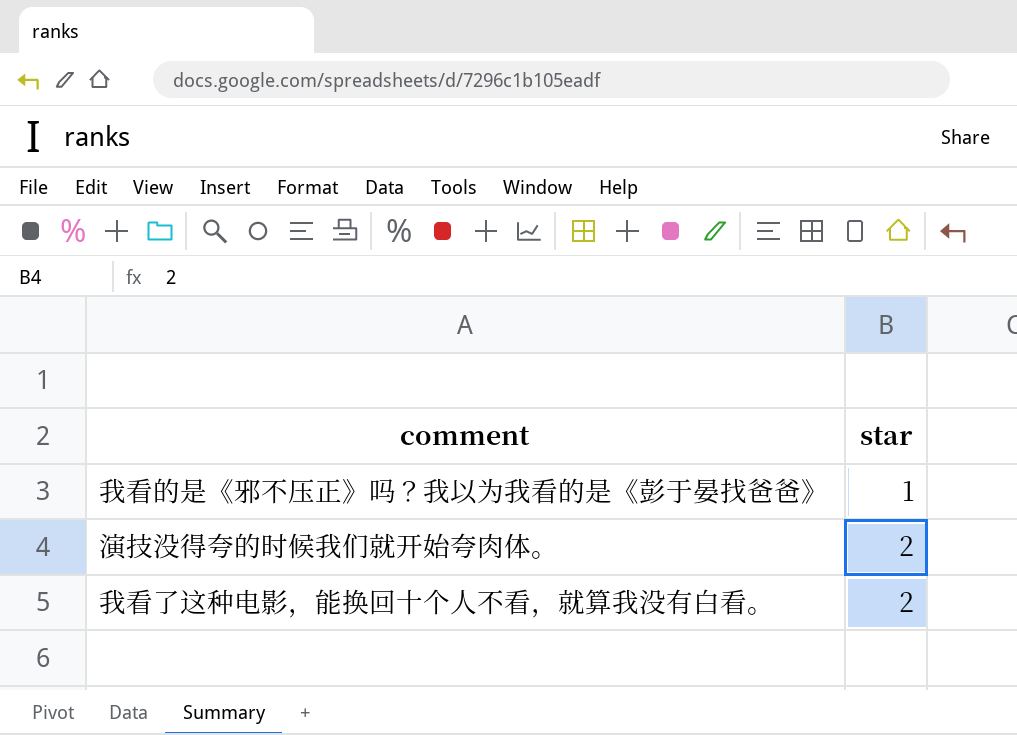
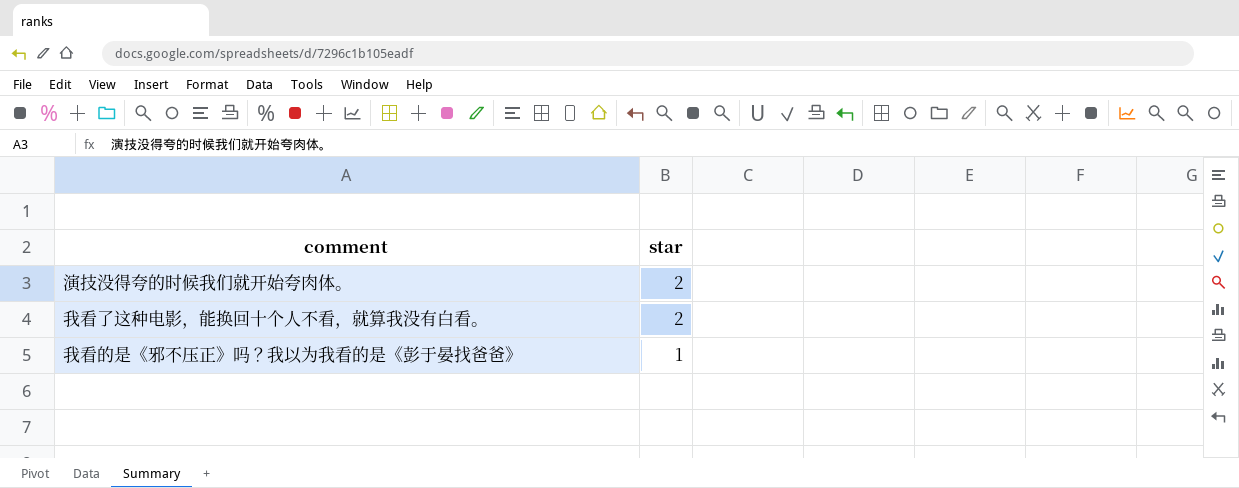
row order: star ascending -> star descending

